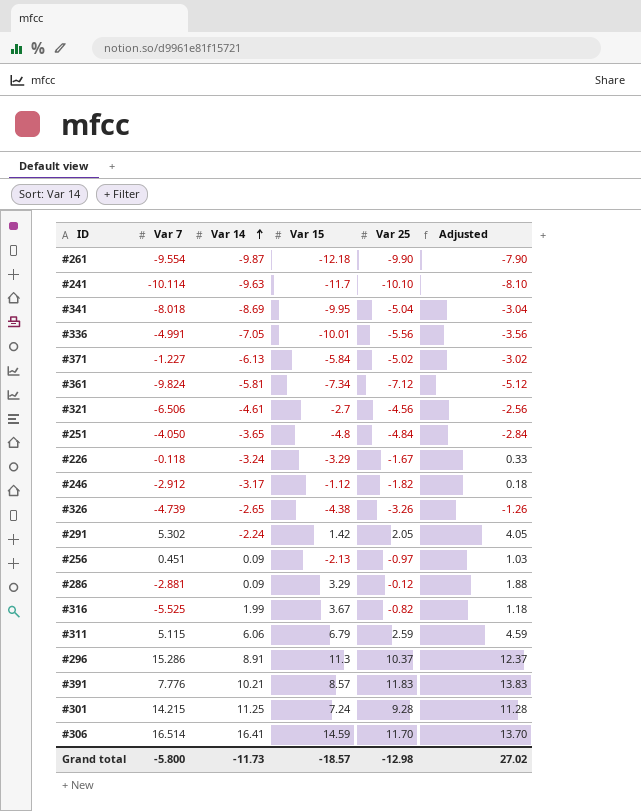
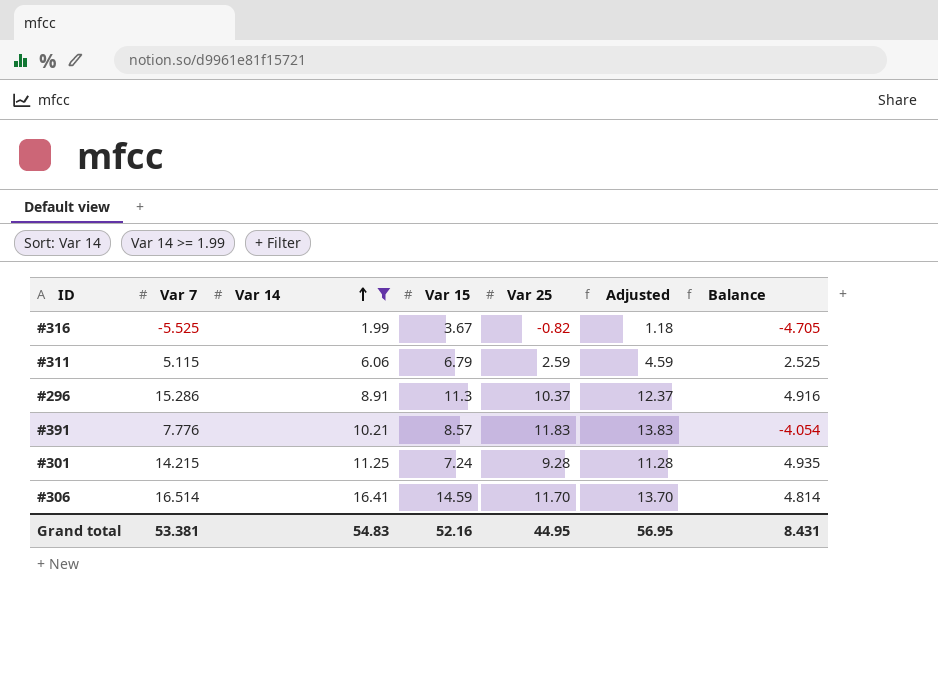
filter: none -> Var 14 >= 1.99
column Balance | formula: none -> [Var 7] - [Var 25]
Grand total | Var 7: -5.800 -> 53.381
Grand total | Var 14: -11.73 -> 54.83
Grand total | Var 15: -18.57 -> 52.16
Grand total | Var 25: -12.98 -> 44.95
Grand total | Adjusted: 27.02 -> 56.95

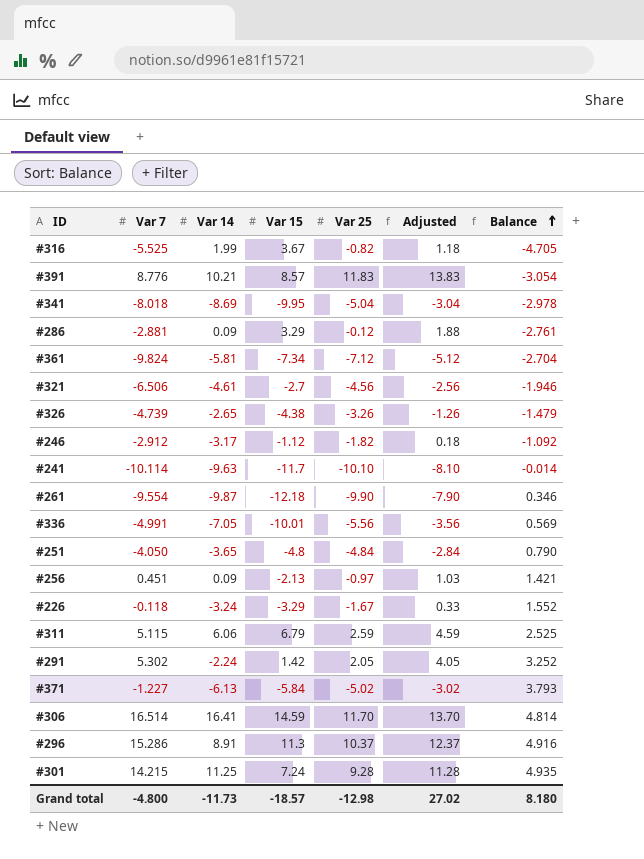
filter: Var 14 >= 1.99 -> none
row order: Var 14 ascending -> Balance ascending
#391 | Var 7: 7.776 -> 8.776
#391 | Balance: -4.054 -> -3.054
Grand total | Var 7: 53.381 -> -4.800
Grand total | Var 14: 54.83 -> -11.73
Grand total | Var 15: 52.16 -> -18.57
Grand total | Var 25: 44.95 -> -12.98
Grand total | Adjusted: 56.95 -> 27.02
Grand total | Balance: 8.431 -> 8.180

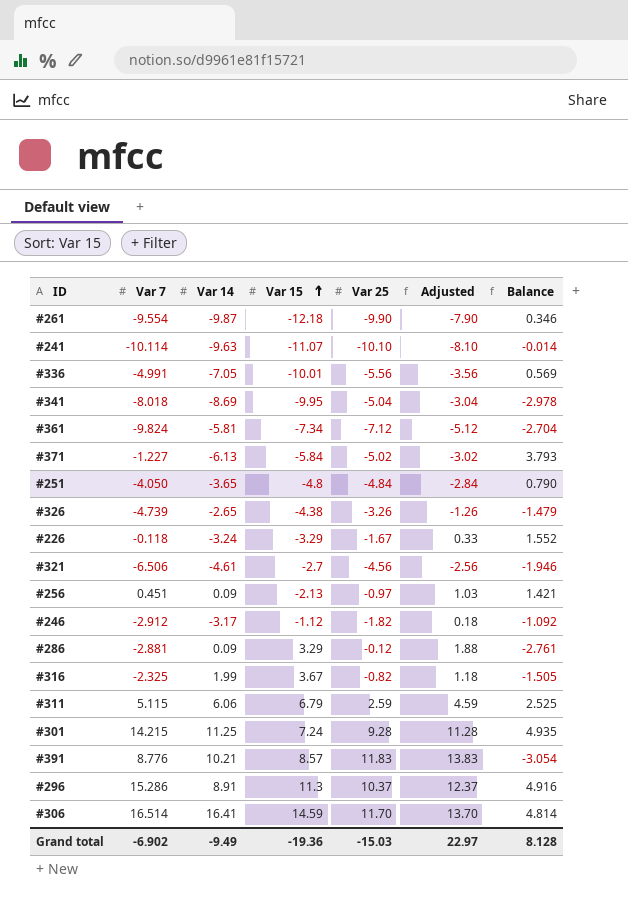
row order: Balance ascending -> Var 15 ascending
row #291: 5.302 | -2.24 | 1.42 | 2.05 | 4.05 | 3.252 -> none
#241 | Var 15: -11.7 -> -11.07
#316 | Var 7: -5.525 -> -2.325
#316 | Balance: -4.705 -> -1.505
Grand total | Var 7: -4.800 -> -6.902
Grand total | Var 14: -11.73 -> -9.49
Grand total | Var 15: -18.57 -> -19.36
Grand total | Var 25: -12.98 -> -15.03
Grand total | Adjusted: 27.02 -> 22.97
Grand total | Balance: 8.180 -> 8.128

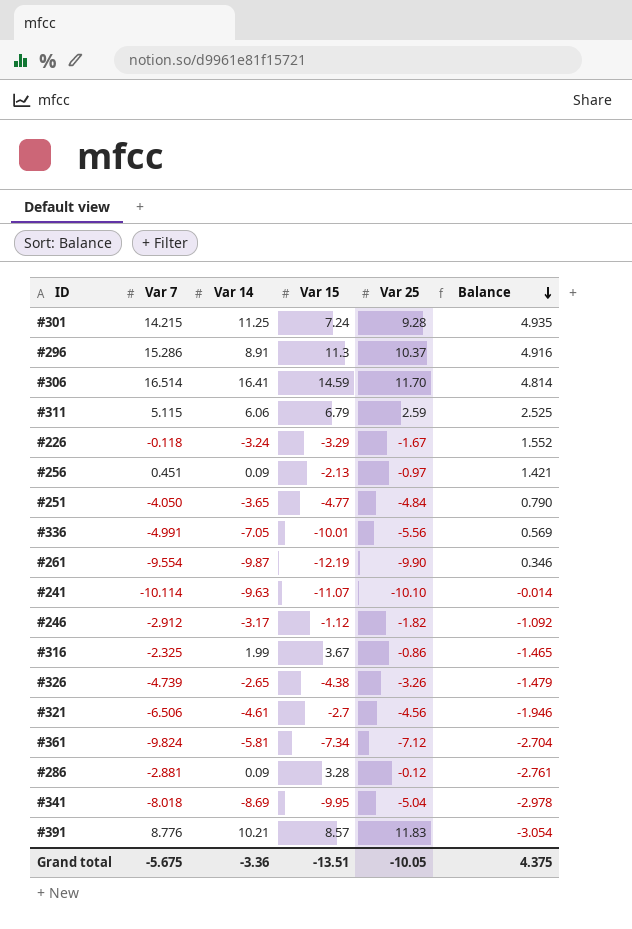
row order: Var 15 ascending -> Balance descending
column Adjusted | formula: [Var 25] + 2 -> none
row #371: -1.227 | -6.13 | -5.84 | -5.02 | -3.02 | 3.793 -> none
#251 | Var 15: -4.8 -> -4.77
#261 | Var 15: -12.18 -> -12.19
#316 | Var 25: -0.82 -> -0.86
#316 | Balance: -1.505 -> -1.465
#286 | Var 15: 3.29 -> 3.28
Grand total | Var 7: -6.902 -> -5.675
Grand total | Var 14: -9.49 -> -3.36
Grand total | Var 15: -19.36 -> -13.51
Grand total | Var 25: -15.03 -> -10.05
Grand total | Balance: 8.128 -> 4.375

